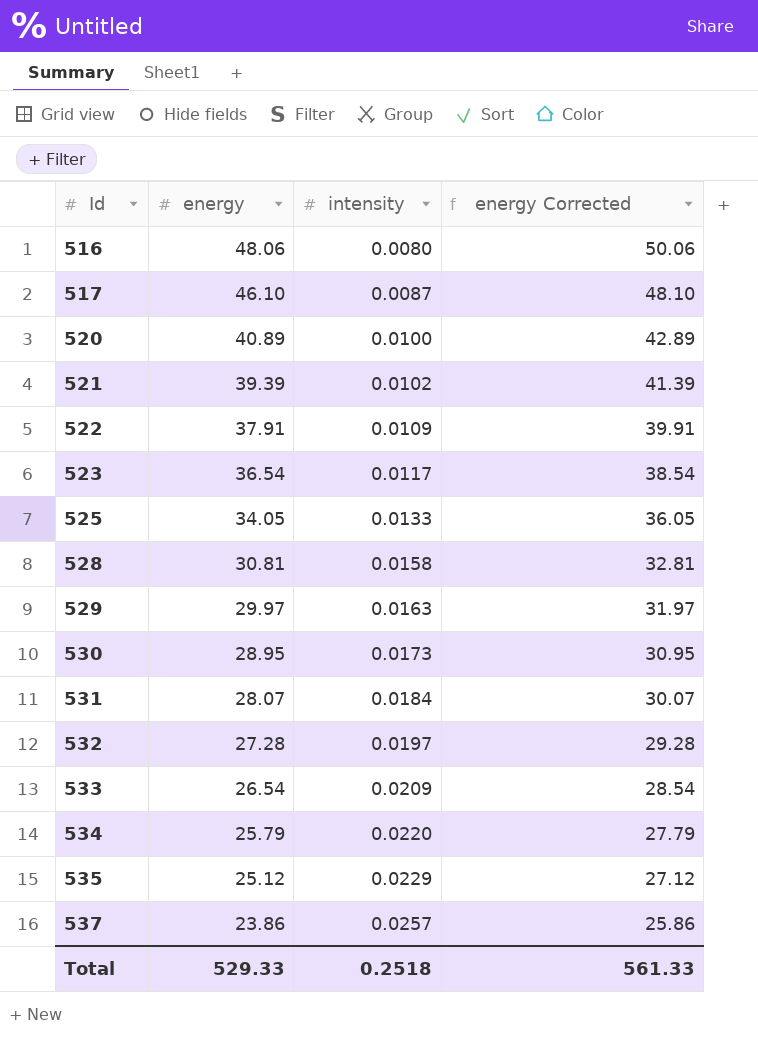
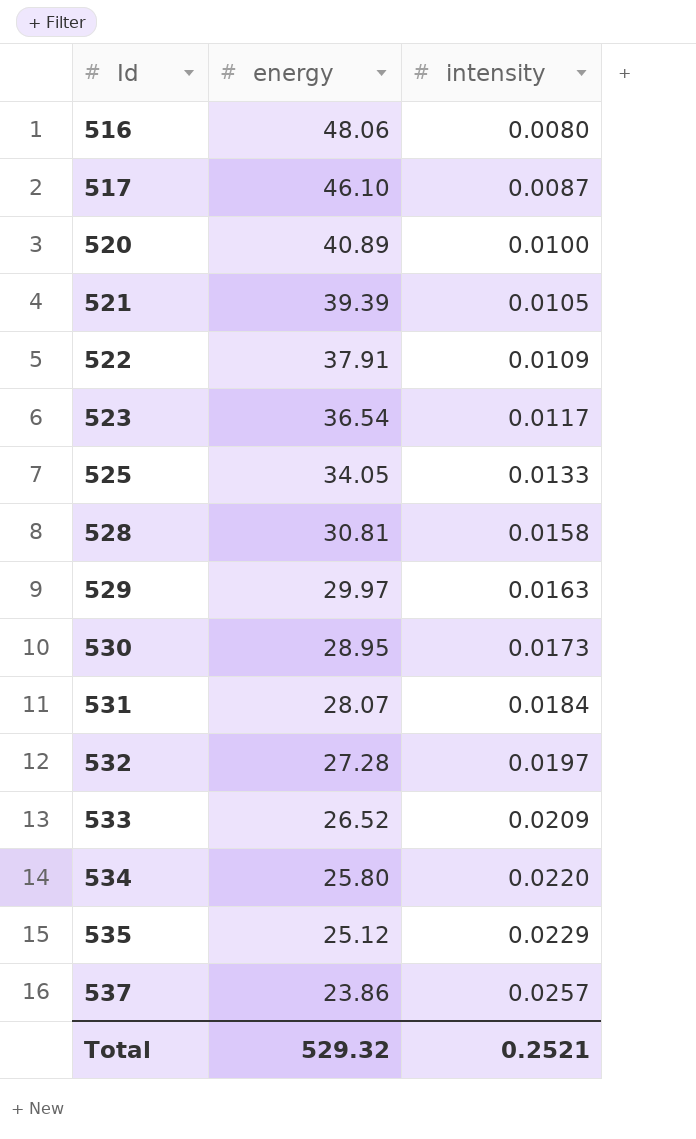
column energy Corrected | formula: [energy] + 2 -> none
521 | intensity: 0.0102 -> 0.0105
533 | energy: 26.54 -> 26.52
534 | energy: 25.79 -> 25.80
Total | energy: 529.33 -> 529.32
Total | intensity: 0.2518 -> 0.2521

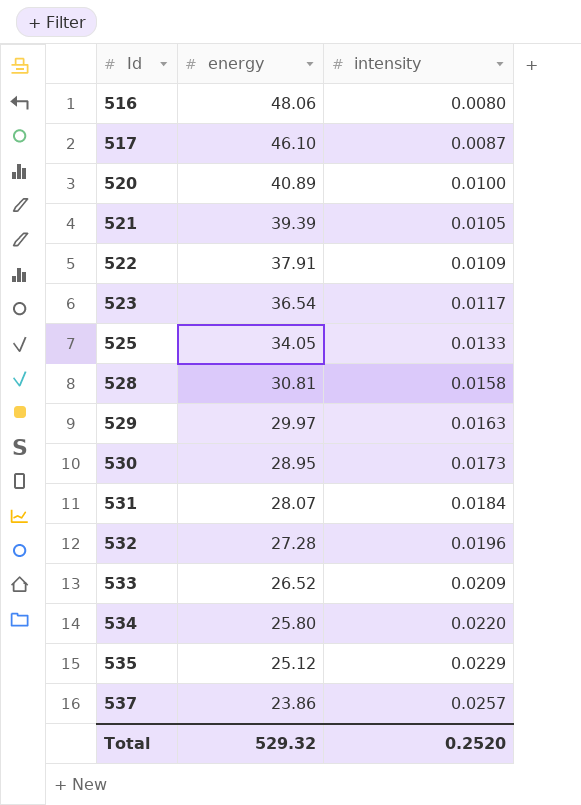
532 | intensity: 0.0197 -> 0.0196
Total | intensity: 0.2521 -> 0.2520

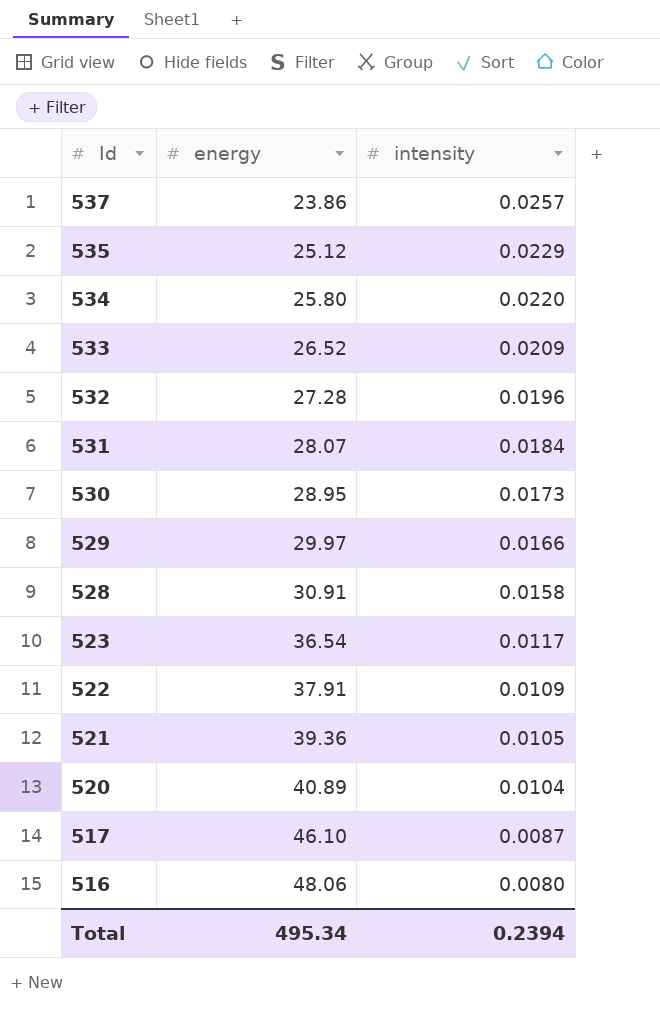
row order: Id ascending -> Id descending
row 525: 34.05 | 0.0133 -> none
529 | intensity: 0.0163 -> 0.0166
528 | energy: 30.81 -> 30.91
521 | energy: 39.39 -> 39.36
520 | intensity: 0.0100 -> 0.0104
Total | energy: 529.32 -> 495.34
Total | intensity: 0.2520 -> 0.2394

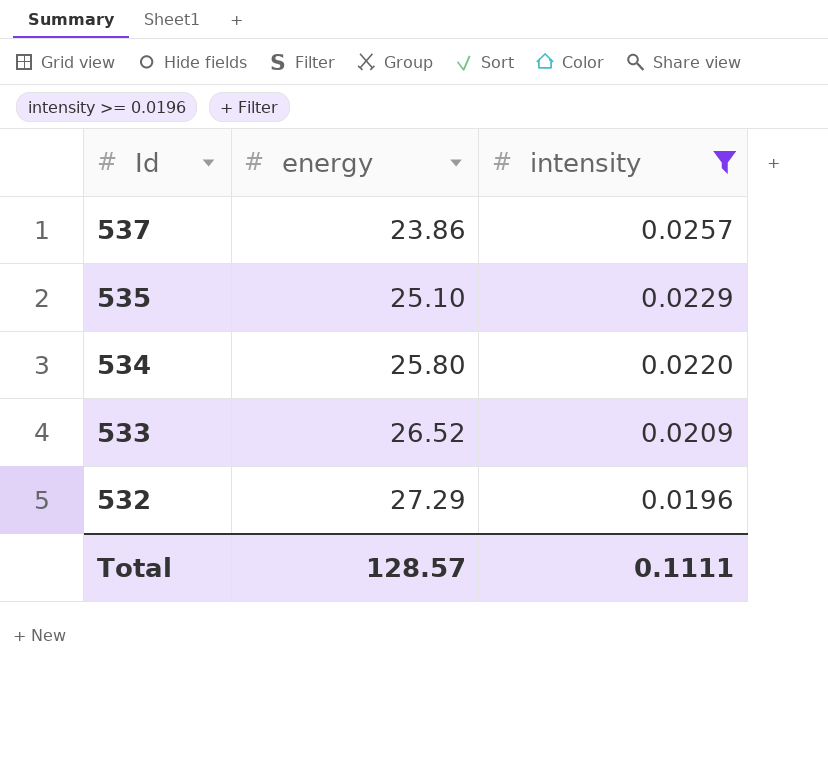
filter: none -> intensity >= 0.0196
535 | energy: 25.12 -> 25.10
532 | energy: 27.28 -> 27.29
Total | energy: 495.34 -> 128.57
Total | intensity: 0.2394 -> 0.1111

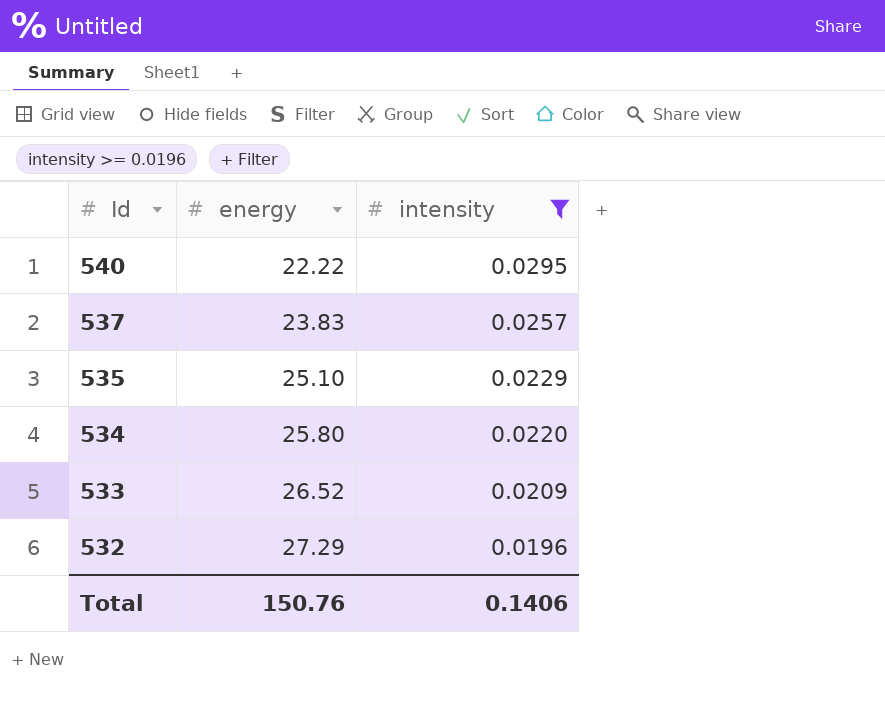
row 540: none -> 22.22 | 0.0295
537 | energy: 23.86 -> 23.83
Total | energy: 128.57 -> 150.76
Total | intensity: 0.1111 -> 0.1406

